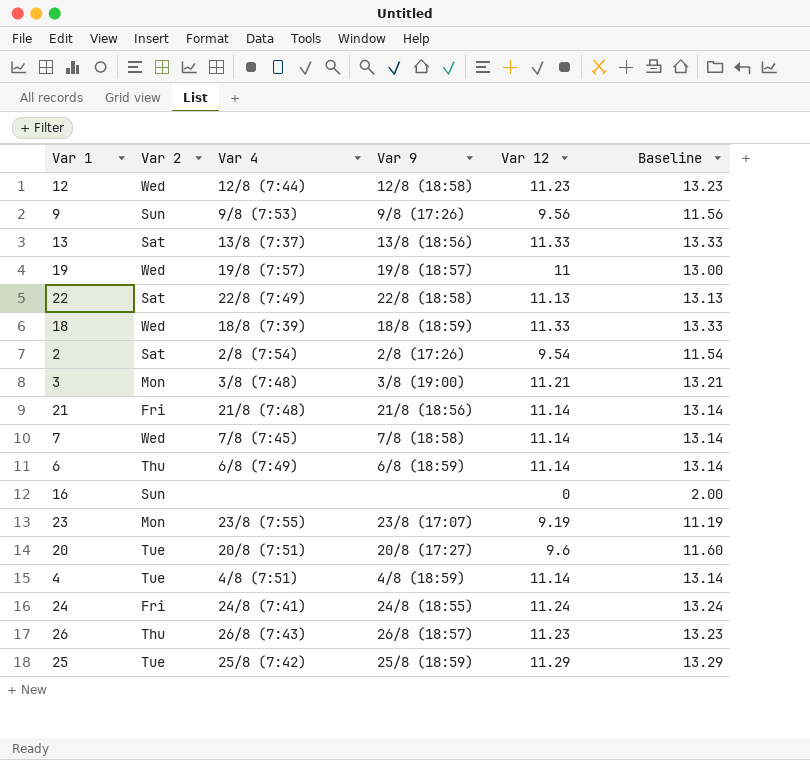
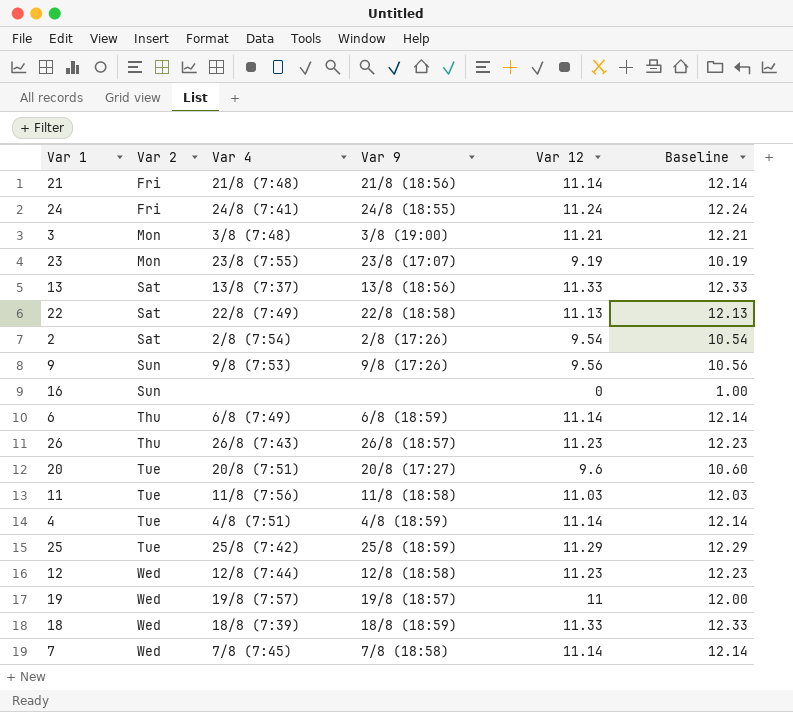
row order: none -> Var 2 ascending
column Baseline | formula: [Var 12] + 2 -> [Var 12] + 1
row 11: none -> Tue | 11/8 (7:56) | 11/8 (18:58) | 11.03 | 12.03

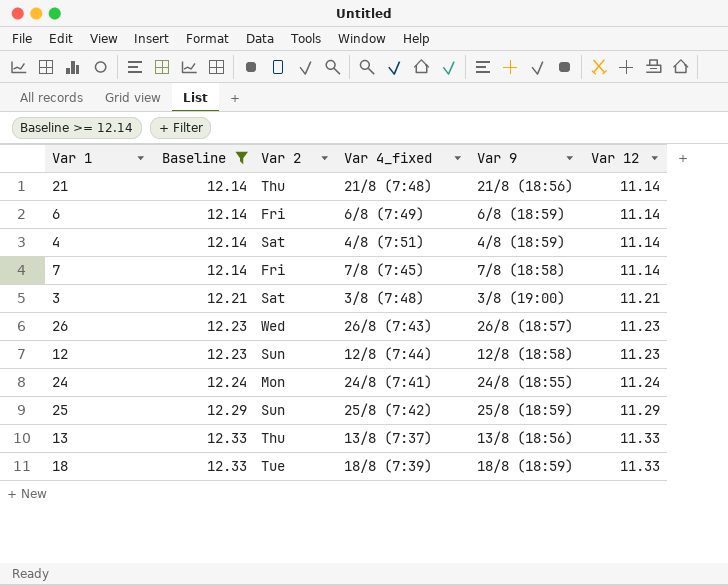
filter: none -> Baseline >= 12.14
row order: Var 2 ascending -> Baseline ascending
column Baseline | position: 6 -> 2
column name: Var 4 -> Var 4_fixed
21 | Var 2: Fri -> Thu
6 | Var 2: Thu -> Fri
4 | Var 2: Tue -> Sat
7 | Var 2: Wed -> Fri
3 | Var 2: Mon -> Sat
26 | Var 2: Thu -> Wed
12 | Var 2: Wed -> Sun
24 | Var 2: Fri -> Mon
25 | Var 2: Tue -> Sun
13 | Var 2: Sat -> Thu
18 | Var 2: Wed -> Tue

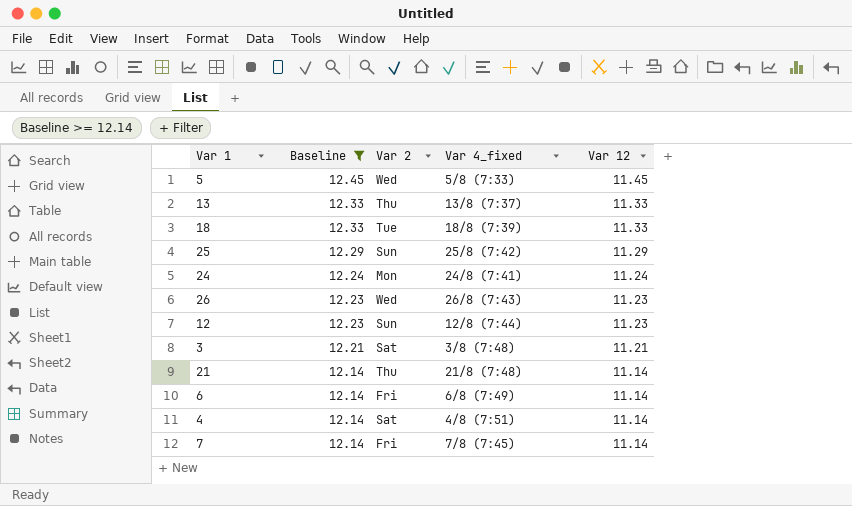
row order: Baseline ascending -> Baseline descending
column Var 9 | position: 5 -> none
row 5: none -> 12.45 | Wed | 5/8 (7:33) | 11.45

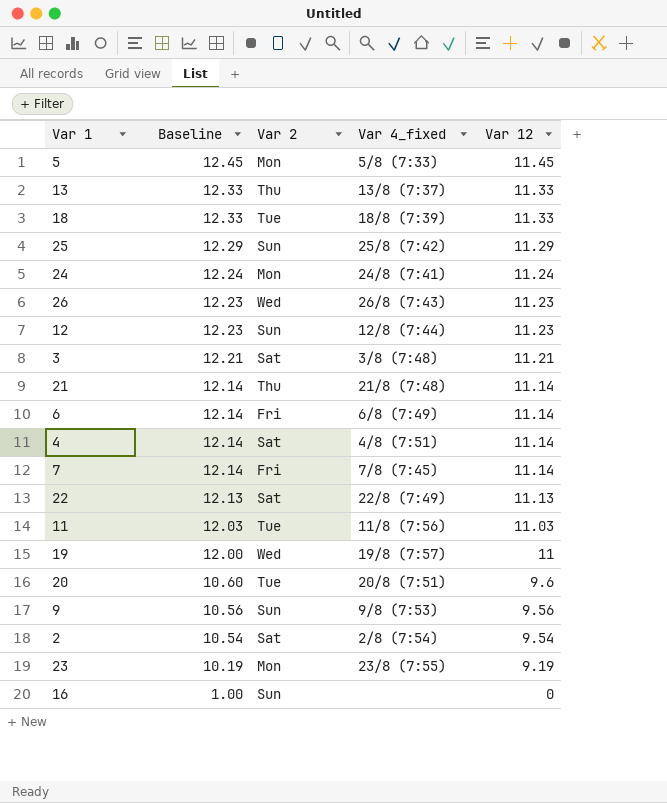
filter: Baseline >= 12.14 -> none
5 | Var 2: Wed -> Mon

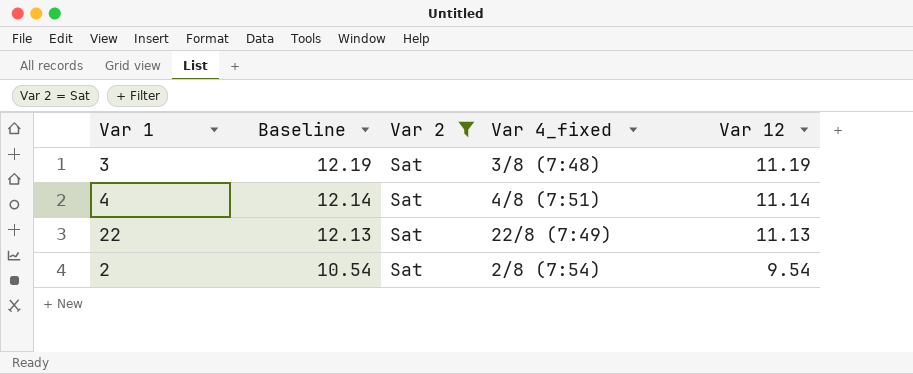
filter: none -> Var 2 = Sat
3 | Baseline: 12.21 -> 12.19
3 | Var 12: 11.21 -> 11.19

